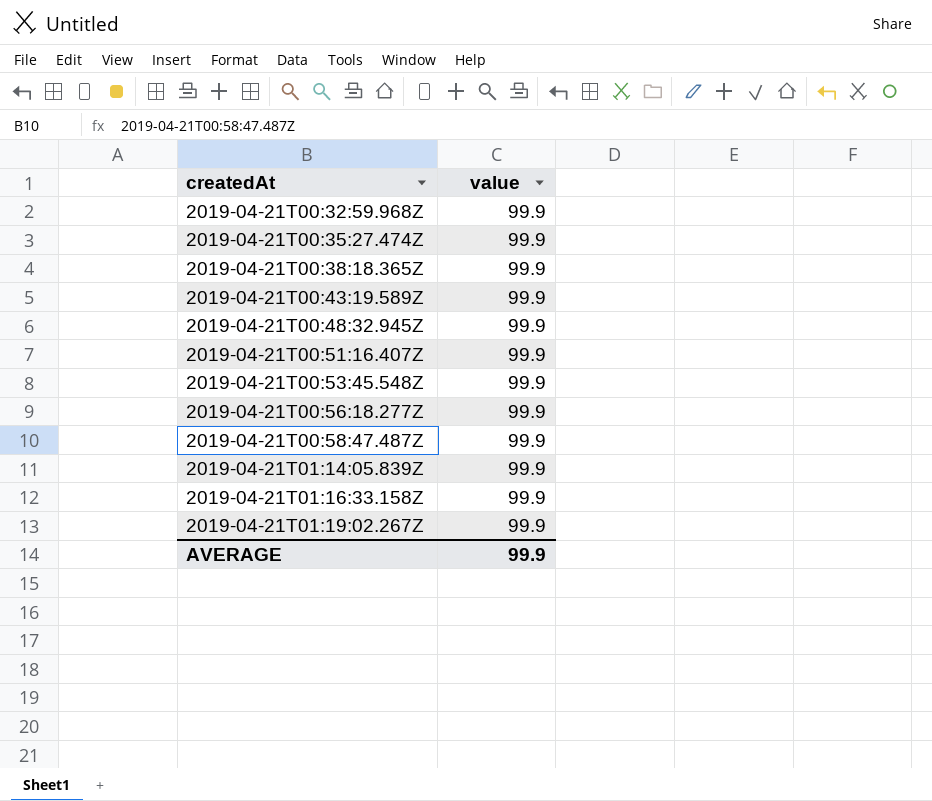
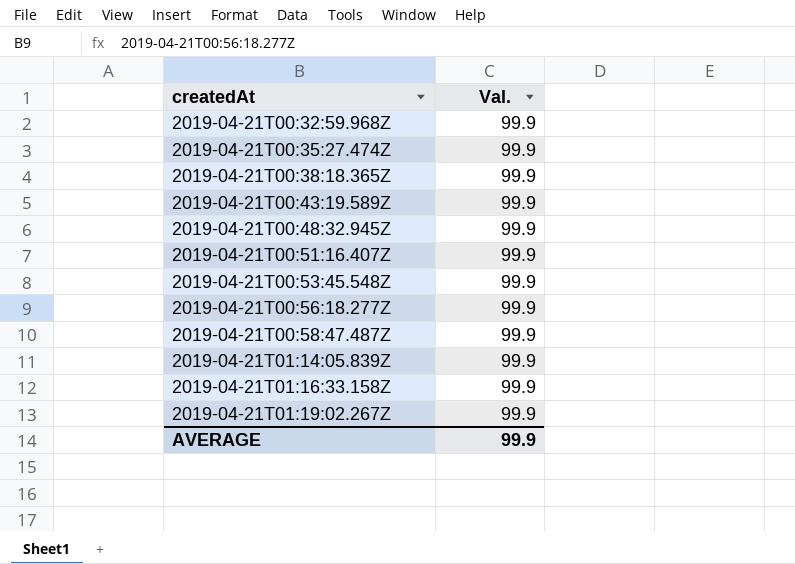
column name: value -> Val.

